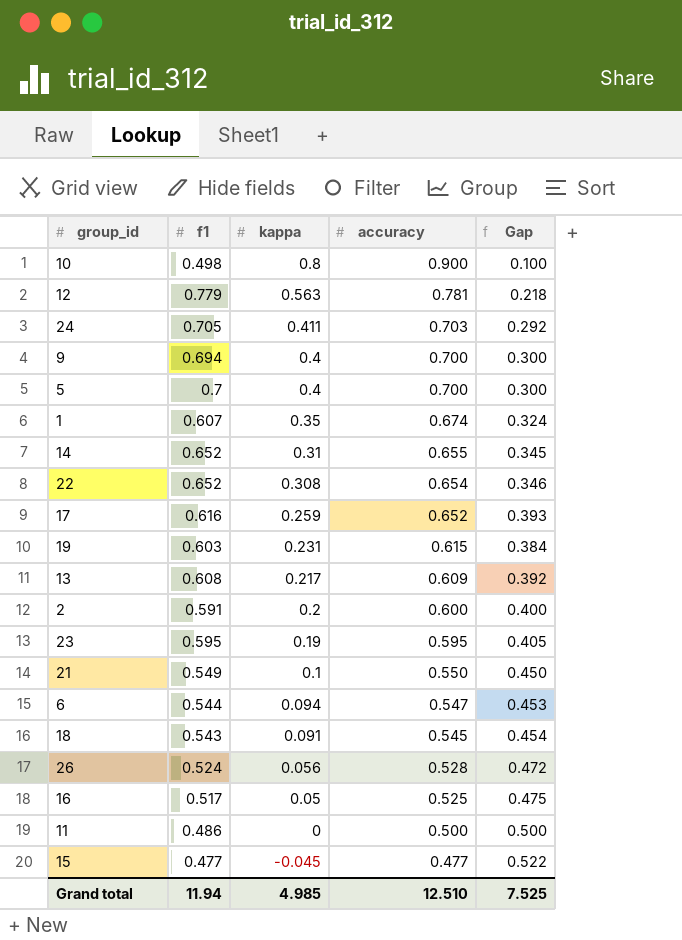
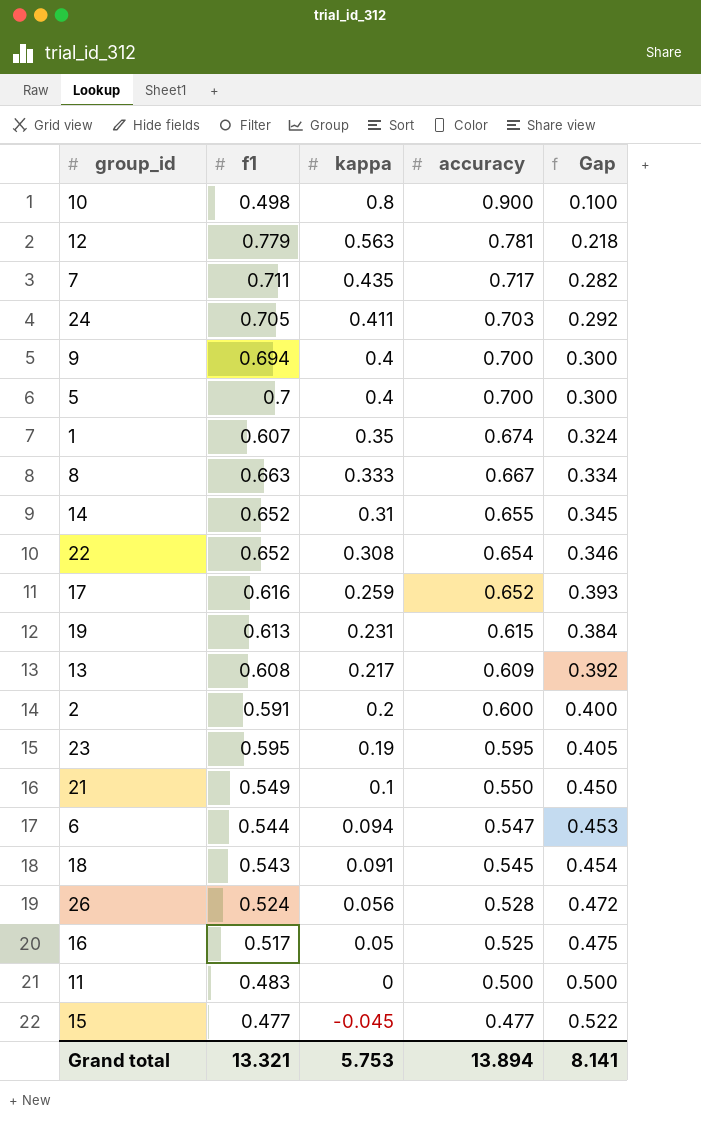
row 7: none -> 0.711 | 0.435 | 0.717 | 0.282
row 8: none -> 0.663 | 0.333 | 0.667 | 0.334
19 | f1: 0.603 -> 0.613
11 | f1: 0.486 -> 0.483
Grand total | f1: 11.94 -> 13.321
Grand total | kappa: 4.985 -> 5.753
Grand total | accuracy: 12.510 -> 13.894
Grand total | Gap: 7.525 -> 8.141

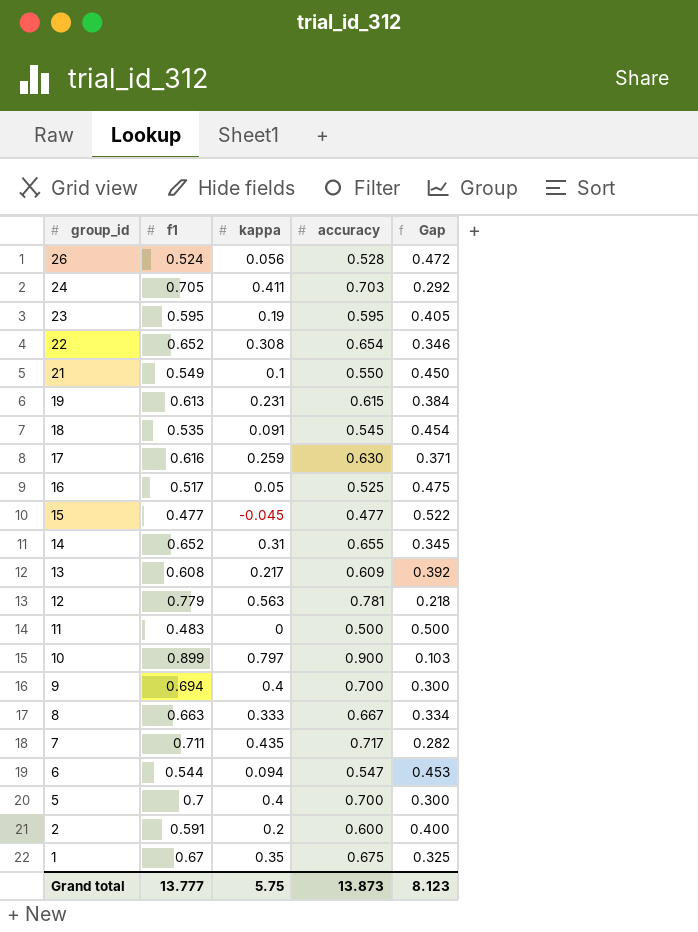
row order: kappa descending -> group_id descending
18 | f1: 0.543 -> 0.535
17 | accuracy: 0.652 -> 0.630
17 | Gap: 0.393 -> 0.371
10 | f1: 0.498 -> 0.899
10 | kappa: 0.8 -> 0.797
10 | Gap: 0.100 -> 0.103
1 | f1: 0.607 -> 0.67
1 | accuracy: 0.674 -> 0.675
1 | Gap: 0.324 -> 0.325
Grand total | f1: 13.321 -> 13.777
Grand total | kappa: 5.753 -> 5.75
Grand total | accuracy: 13.894 -> 13.873
Grand total | Gap: 8.141 -> 8.123

